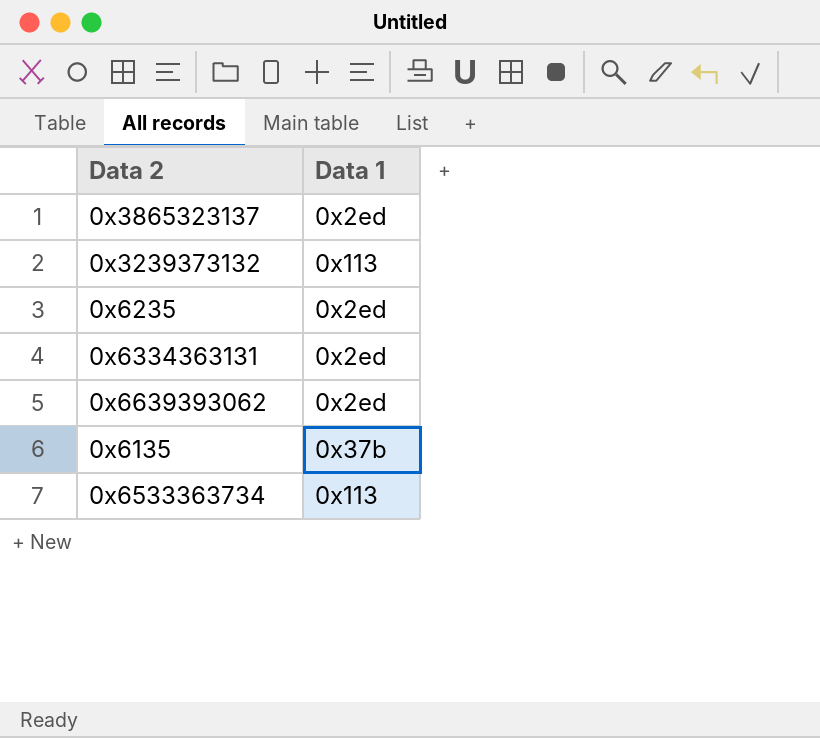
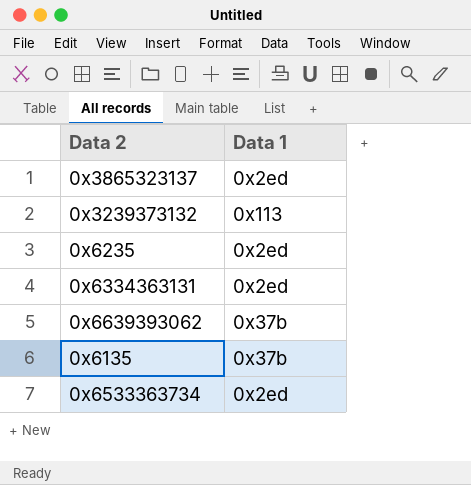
0x6639393062 | Data 1: 0x2ed -> 0x37b
0x6533363734 | Data 1: 0x113 -> 0x2ed

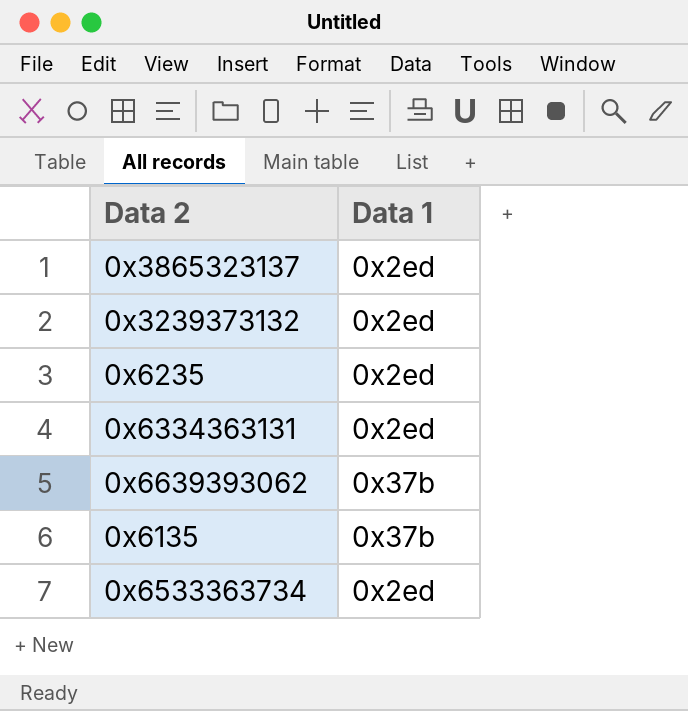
0x3239373132 | Data 1: 0x113 -> 0x2ed

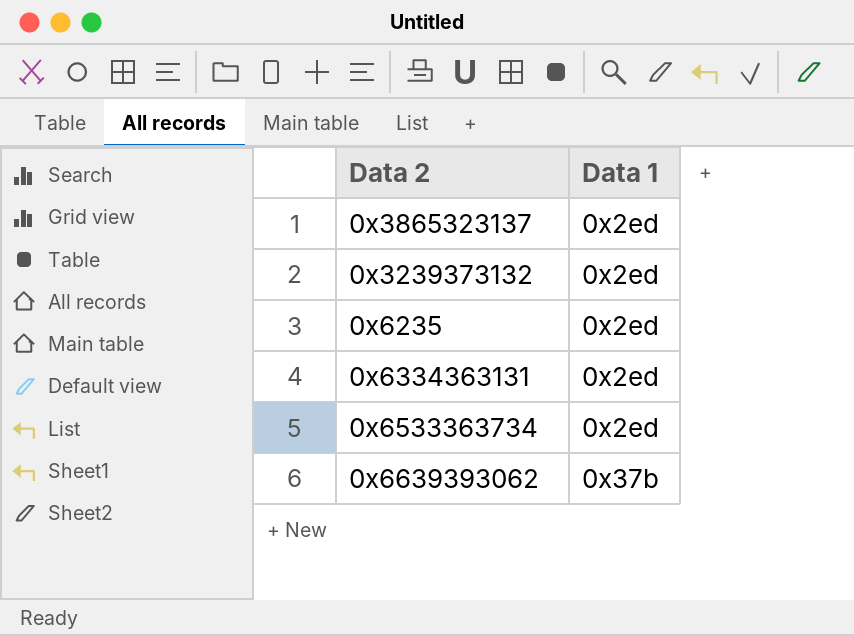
row order: none -> Data 1 ascending
row 0x6135: 0x37b -> none

